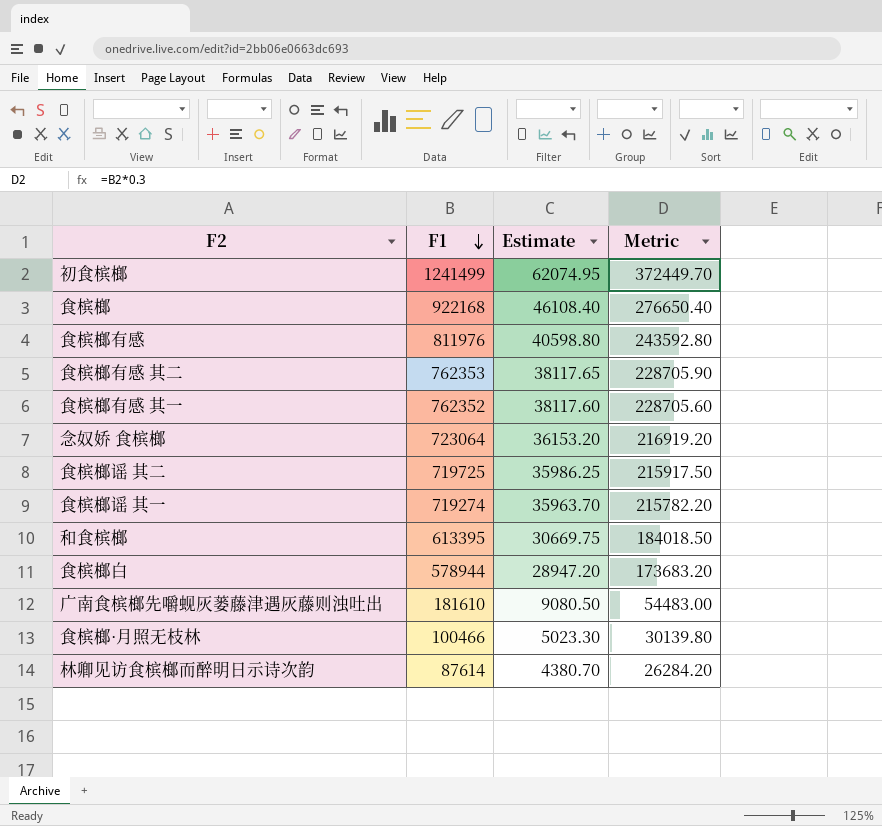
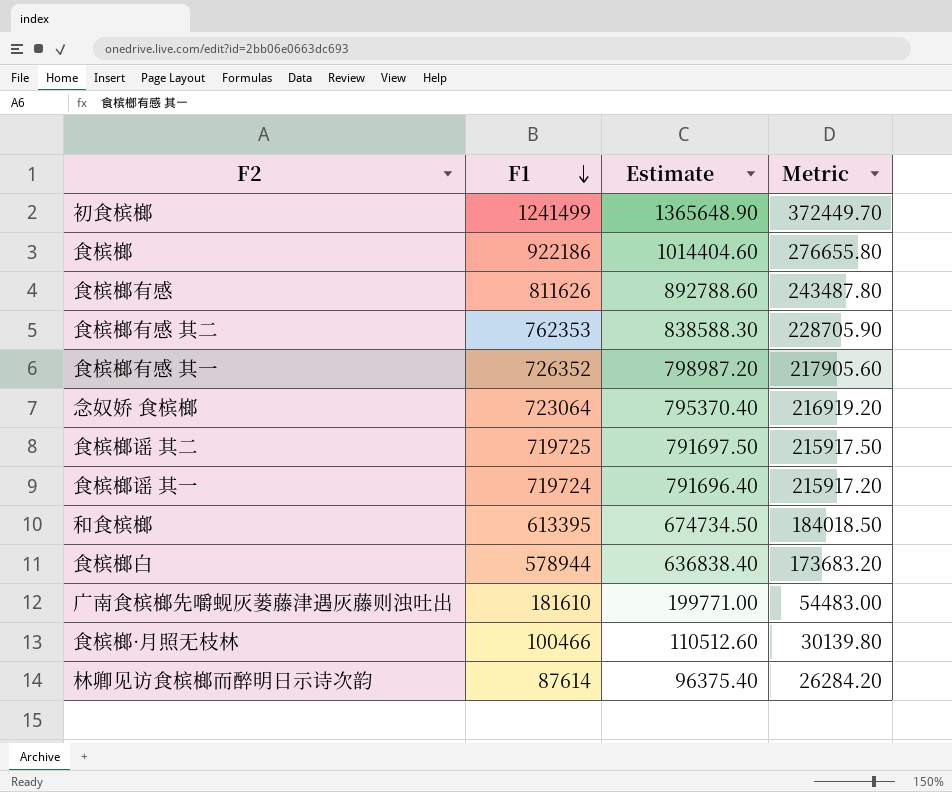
column Estimate | formula: [F1] * 0.05 -> [F1] * 1.1
食槟榔 | F1: 922168 -> 922186
食槟榔 | Metric: 276650.40 -> 276655.80
食槟榔有感 | F1: 811976 -> 811626
食槟榔有感 | Metric: 243592.80 -> 243487.80
食槟榔有感 其一 | F1: 762352 -> 726352
食槟榔有感 其一 | Metric: 228705.60 -> 217905.60
食槟榔谣 其一 | F1: 719274 -> 719724
食槟榔谣 其一 | Metric: 215782.20 -> 215917.20

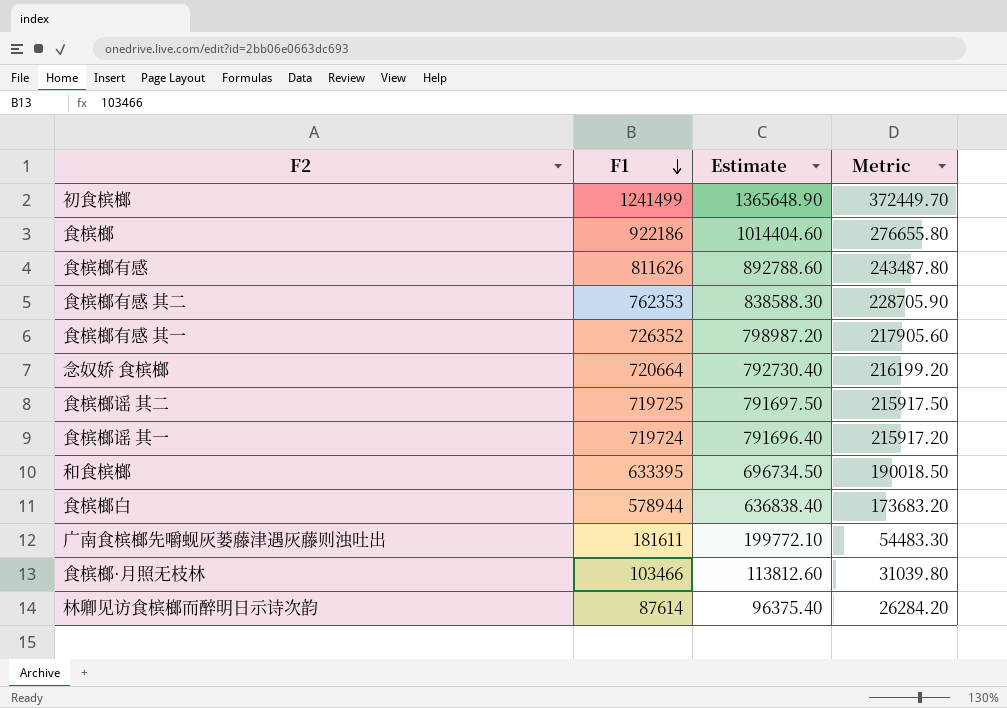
念奴娇 食槟榔 | F1: 723064 -> 720664
念奴娇 食槟榔 | Estimate: 795370.40 -> 792730.40
念奴娇 食槟榔 | Metric: 216919.20 -> 216199.20
和食槟榔 | F1: 613395 -> 633395
和食槟榔 | Estimate: 674734.50 -> 696734.50
和食槟榔 | Metric: 184018.50 -> 190018.50
广南食槟榔先嚼蚬灰蒌藤津遇灰藤则浊吐出 | F1: 181610 -> 181611
广南食槟榔先嚼蚬灰蒌藤津遇灰藤则浊吐出 | Estimate: 199771.00 -> 199772.10
广南食槟榔先嚼蚬灰蒌藤津遇灰藤则浊吐出 | Metric: 54483.00 -> 54483.30
食槟榔·月照无枝林 | F1: 100466 -> 103466
食槟榔·月照无枝林 | Estimate: 110512.60 -> 113812.60
食槟榔·月照无枝林 | Metric: 30139.80 -> 31039.80

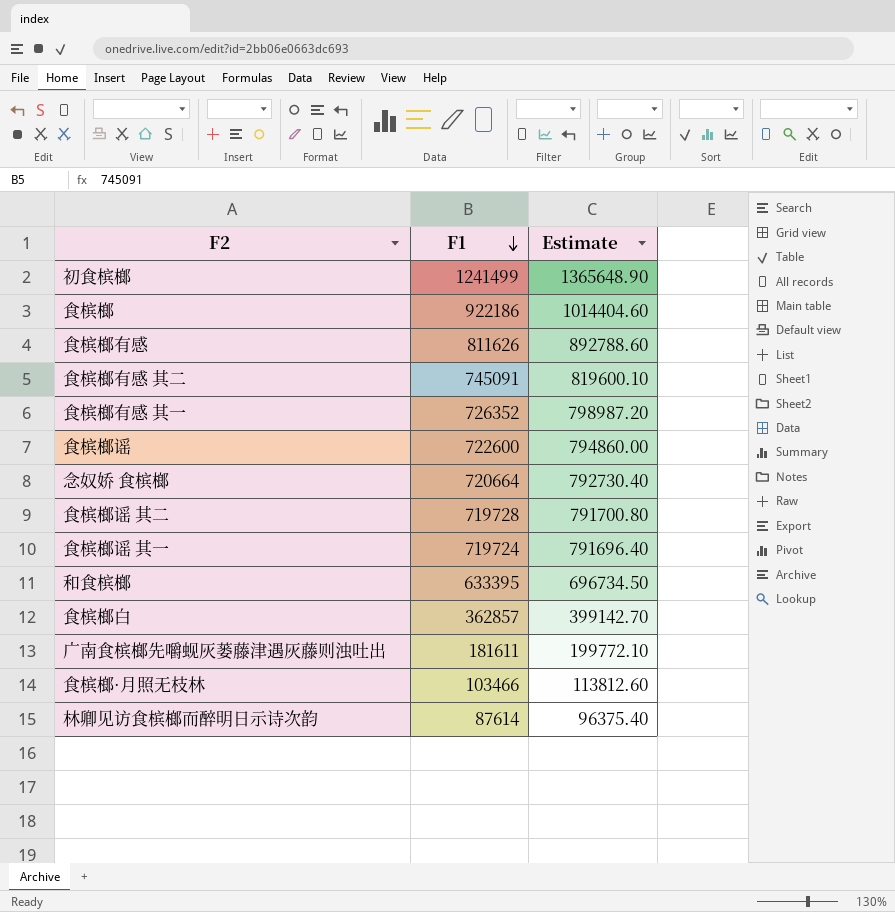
column Metric | formula: [F1] * 0.3 -> none
食槟榔有感 其二 | F1: 762353 -> 745091
食槟榔有感 其二 | Estimate: 838588.30 -> 819600.10
row 食槟榔谣: none -> 722600 | 794860.00
食槟榔谣 其二 | F1: 719725 -> 719728
食槟榔谣 其二 | Estimate: 791697.50 -> 791700.80
食槟榔白 | F1: 578944 -> 362857
食槟榔白 | Estimate: 636838.40 -> 399142.70

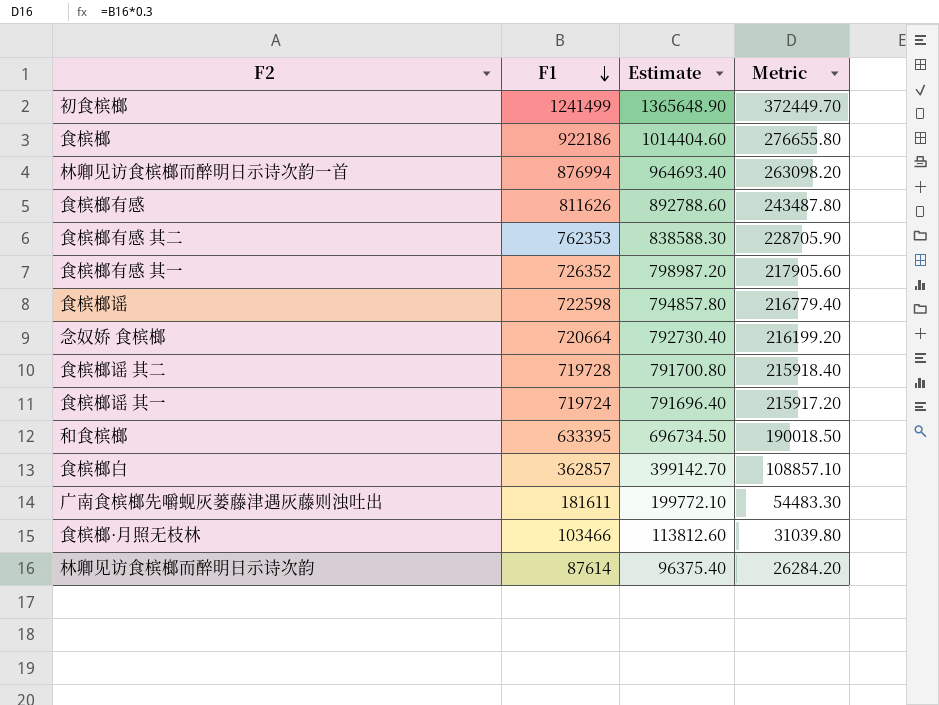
column Metric | formula: none -> [F1] * 0.3
row 林卿见访食槟榔而醉明日示诗次韵一首: none -> 876994 | 964693.40 | 263098.20
食槟榔有感 其二 | F1: 745091 -> 762353
食槟榔有感 其二 | Estimate: 819600.10 -> 838588.30
食槟榔谣 | F1: 722600 -> 722598
食槟榔谣 | Estimate: 794860.00 -> 794857.80

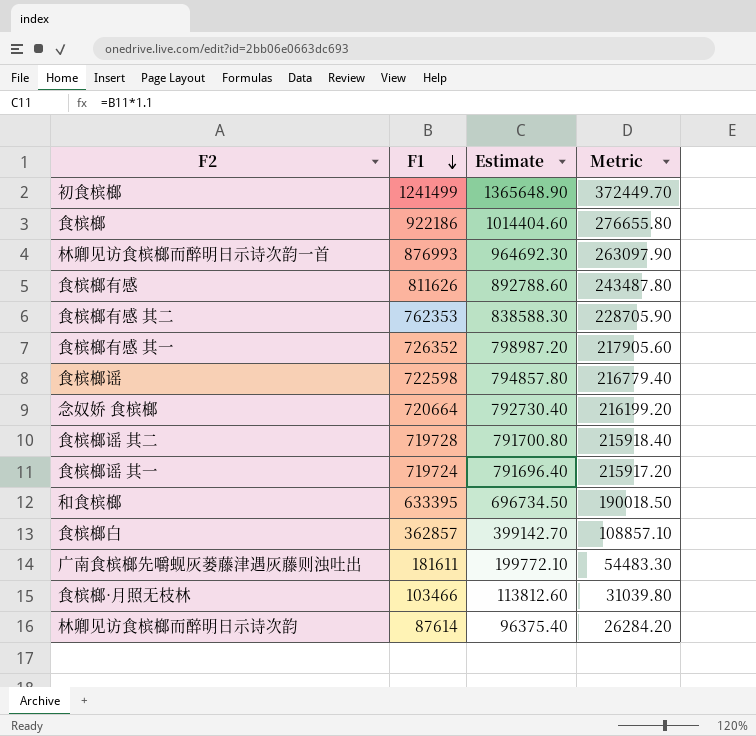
林卿见访食槟榔而醉明日示诗次韵一首 | F1: 876994 -> 876993
林卿见访食槟榔而醉明日示诗次韵一首 | Estimate: 964693.40 -> 964692.30
林卿见访食槟榔而醉明日示诗次韵一首 | Metric: 263098.20 -> 263097.90

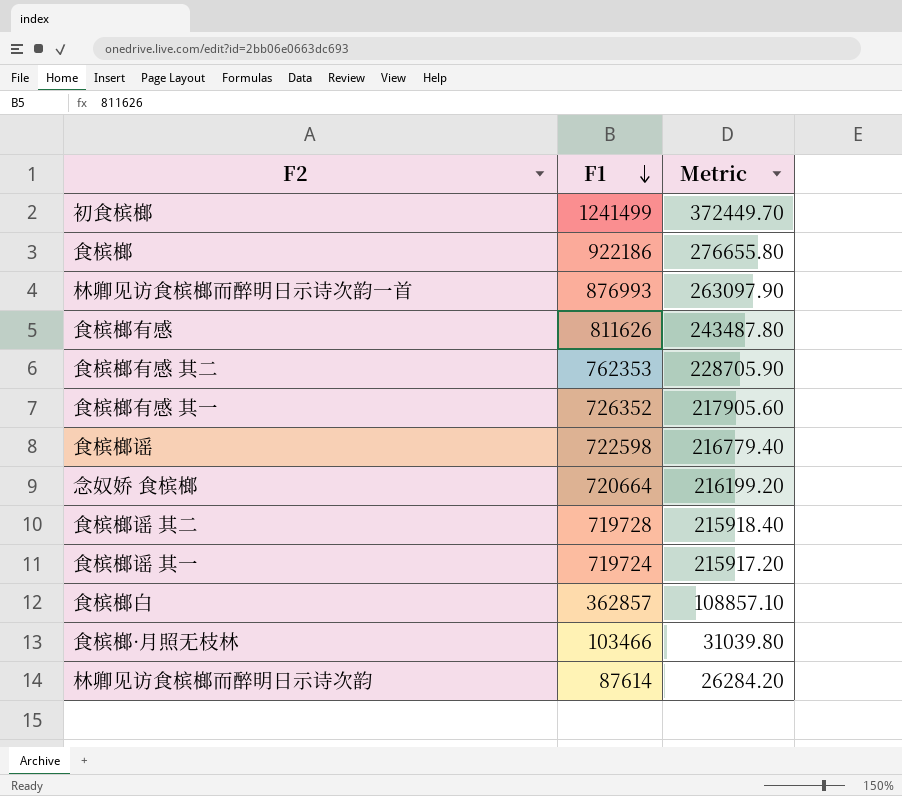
column Estimate | formula: [F1] * 1.1 -> none
row 和食槟榔: 633395 | 696734.50 | 190018.50 -> none
row 广南食槟榔先嚼蚬灰蒌藤津遇灰藤则浊吐出: 181611 | 199772.10 | 54483.30 -> none

